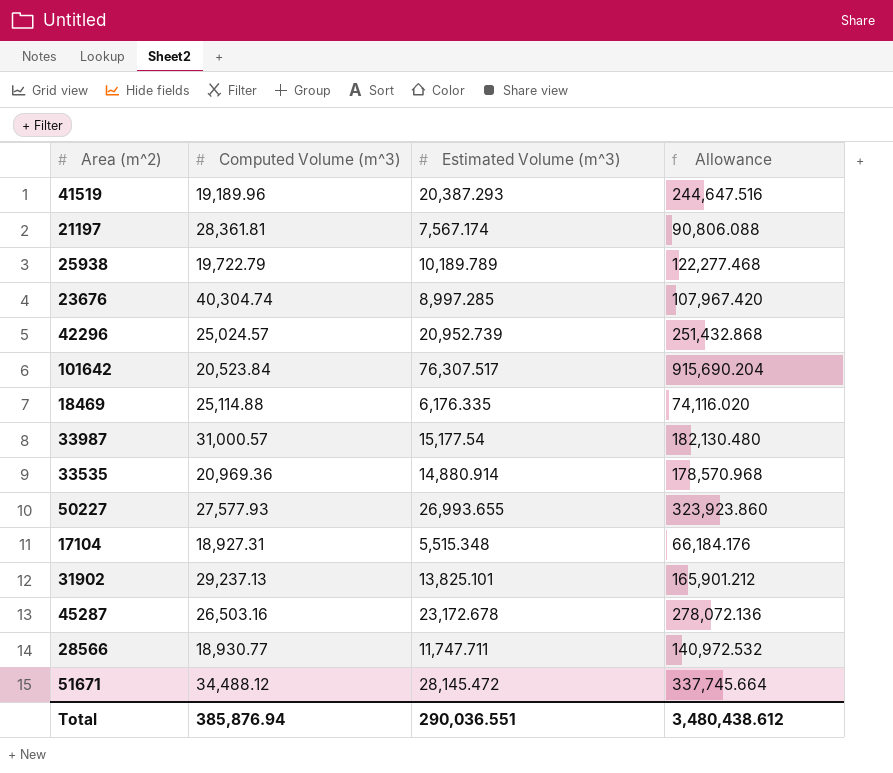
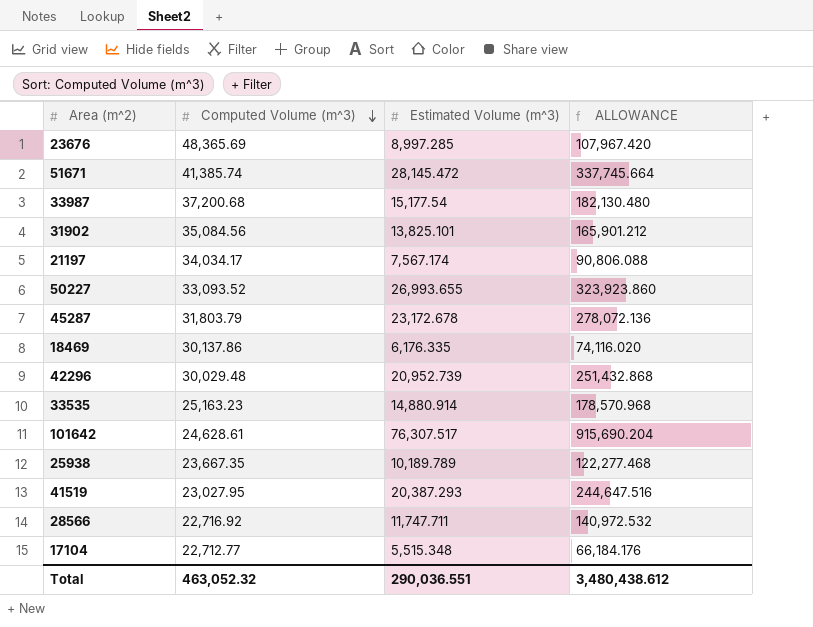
row order: none -> Computed Volume (m^3) descending
column name: Allowance -> ALLOWANCE
23676 | Computed Volume (m^3): 40,304.74 -> 48,365.69
51671 | Computed Volume (m^3): 34,488.12 -> 41,385.74
33987 | Computed Volume (m^3): 31,000.57 -> 37,200.68
31902 | Computed Volume (m^3): 29,237.13 -> 35,084.56
21197 | Computed Volume (m^3): 28,361.81 -> 34,034.17
50227 | Computed Volume (m^3): 27,577.93 -> 33,093.52
45287 | Computed Volume (m^3): 26,503.16 -> 31,803.79
18469 | Computed Volume (m^3): 25,114.88 -> 30,137.86
42296 | Computed Volume (m^3): 25,024.57 -> 30,029.48
33535 | Computed Volume (m^3): 20,969.36 -> 25,163.23
101642 | Computed Volume (m^3): 20,523.84 -> 24,628.61
25938 | Computed Volume (m^3): 19,722.79 -> 23,667.35
41519 | Computed Volume (m^3): 19,189.96 -> 23,027.95
28566 | Computed Volume (m^3): 18,930.77 -> 22,716.92
17104 | Computed Volume (m^3): 18,927.31 -> 22,712.77
Total | Computed Volume (m^3): 385,876.94 -> 463,052.32

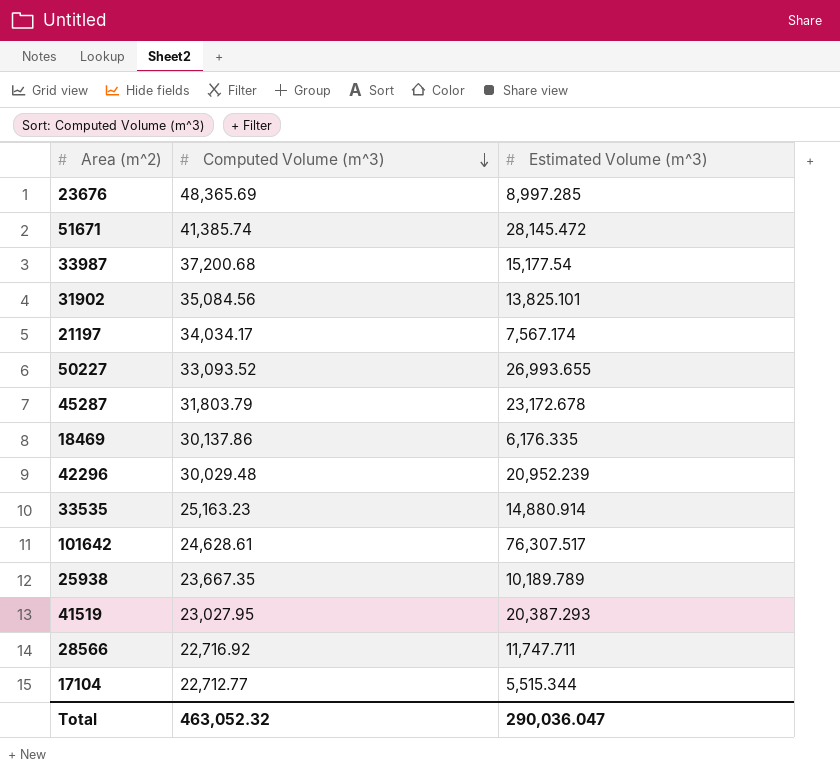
column ALLOWANCE | formula: [Estimated Volume (m^3)] * 12 -> none
42296 | Estimated Volume (m^3): 20,952.739 -> 20,952.239
17104 | Estimated Volume (m^3): 5,515.348 -> 5,515.344
Total | Estimated Volume (m^3): 290,036.551 -> 290,036.047

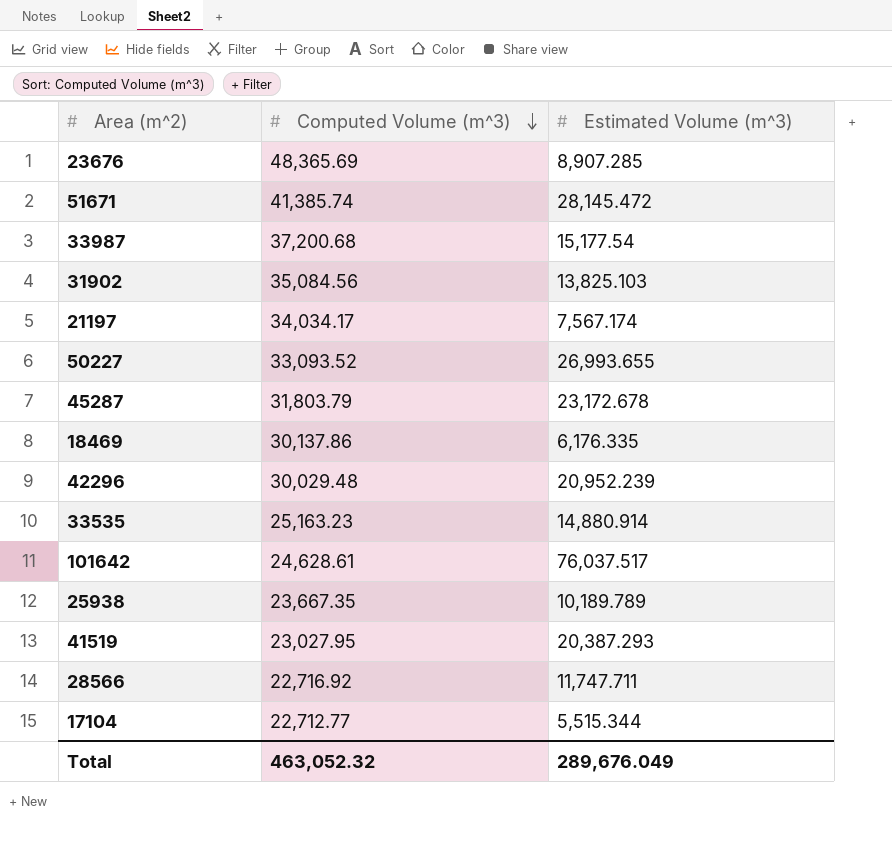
23676 | Estimated Volume (m^3): 8,997.285 -> 8,907.285
31902 | Estimated Volume (m^3): 13,825.101 -> 13,825.103
101642 | Estimated Volume (m^3): 76,307.517 -> 76,037.517
Total | Estimated Volume (m^3): 290,036.047 -> 289,676.049

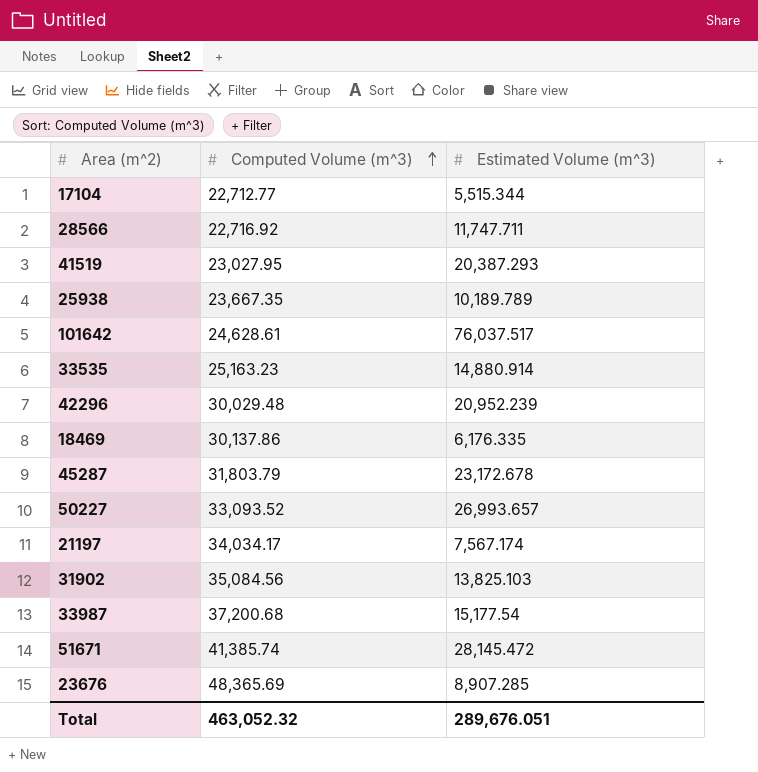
row order: Computed Volume (m^3) descending -> Computed Volume (m^3) ascending
50227 | Estimated Volume (m^3): 26,993.655 -> 26,993.657
Total | Estimated Volume (m^3): 289,676.049 -> 289,676.051

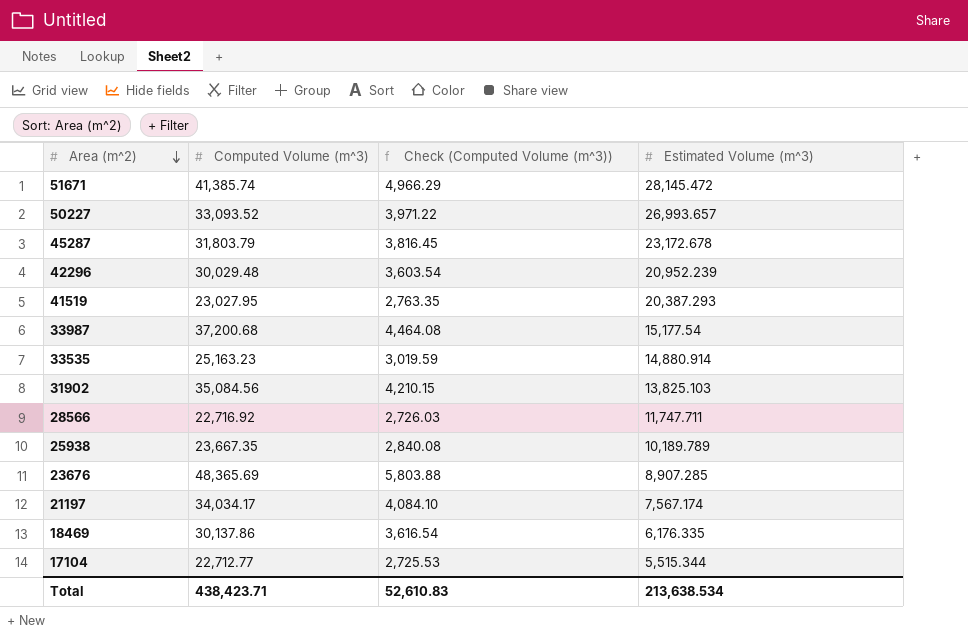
row order: Computed Volume (m^3) ascending -> Area (m^2) descending
column Check (Computed Volume (m^3)) | formula: none -> [Computed Volume (m^3)] * 0.12
row 101642: 24,628.61 | 76,037.517 -> none
Total | Computed Volume (m^3): 463,052.32 -> 438,423.71
Total | Estimated Volume (m^3): 289,676.051 -> 213,638.534

